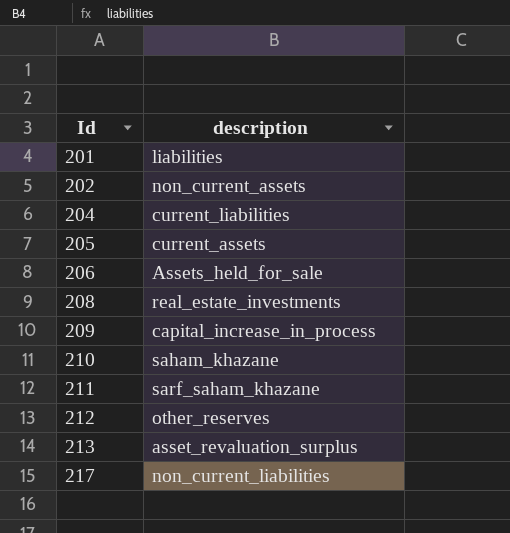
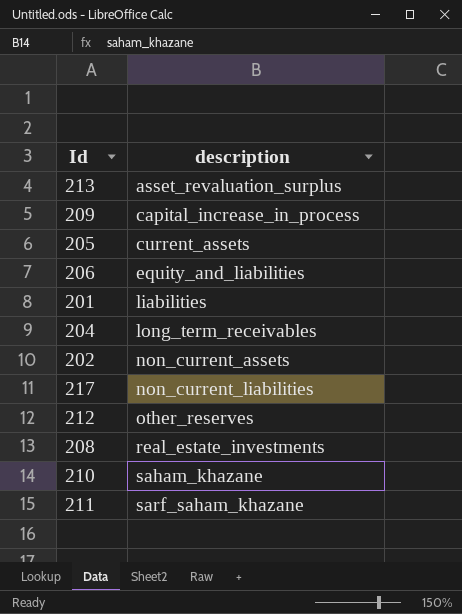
row order: Id ascending -> description ascending
206 | description: Assets_held_for_sale -> equity_and_liabilities
204 | description: current_liabilities -> long_term_receivables

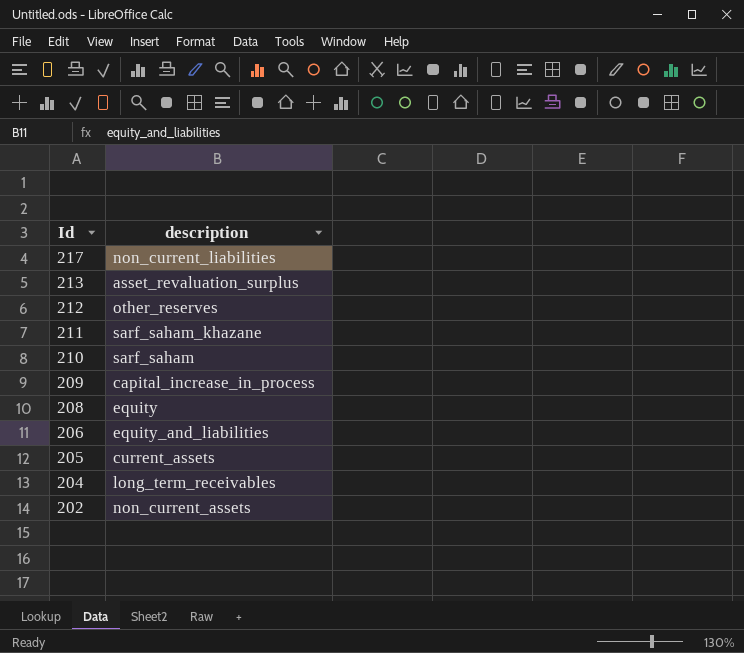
row order: description ascending -> Id descending
row 201: liabilities -> none
210 | description: saham_khazane -> sarf_saham
208 | description: real_estate_investments -> equity

